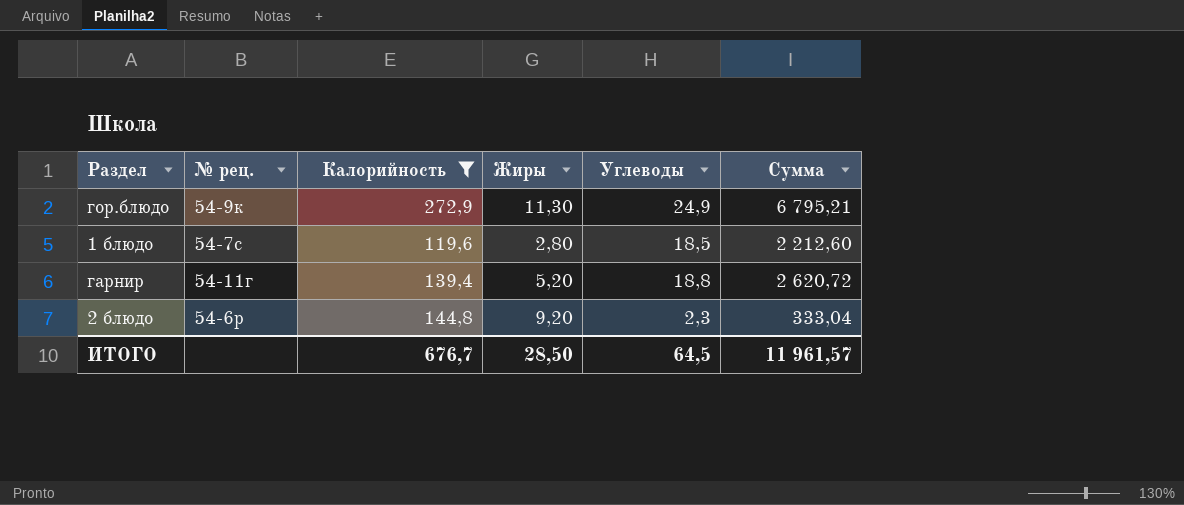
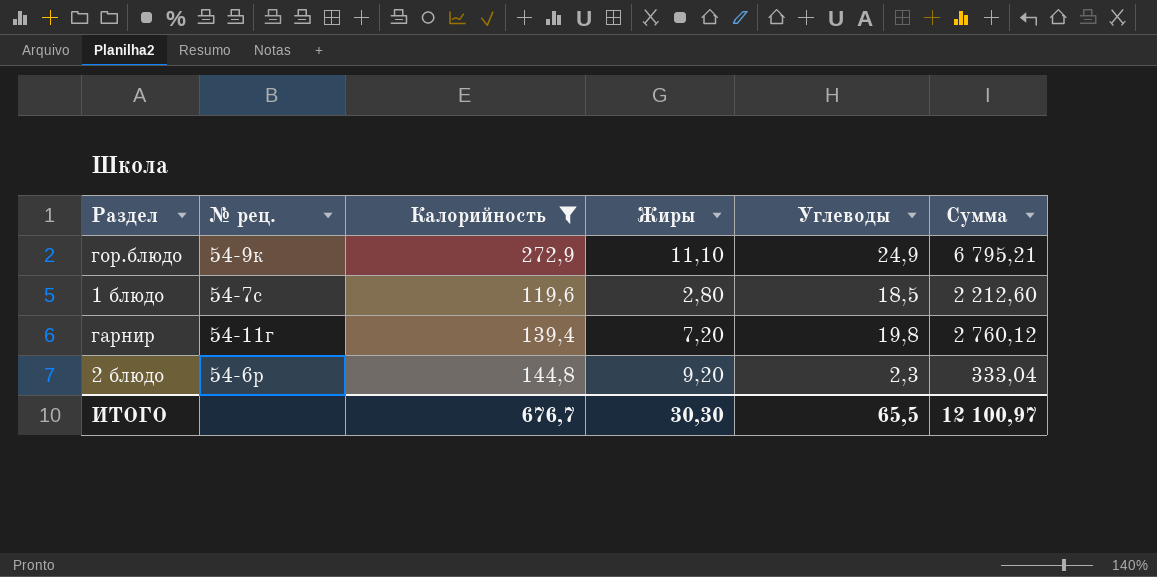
гор.блюдо | Жиры: 11,30 -> 11,10
гарнир | Жиры: 5,20 -> 7,20
гарнир | Углеводы: 18,8 -> 19,8
гарнир | Сумма: 2 620,72 -> 2 760,12
ИТОГО | Жиры: 28,50 -> 30,30
ИТОГО | Углеводы: 64,5 -> 65,5
ИТОГО | Сумма: 11 961,57 -> 12 100,97

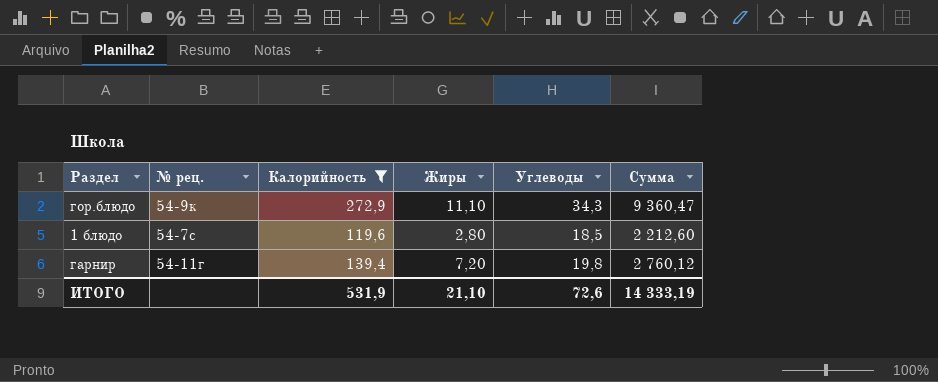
row 2 блюдо: 54-6р | 144,8 | 9,20 | 2,3 | 333,04 -> none
гор.блюдо | Углеводы: 24,9 -> 34,3
гор.блюдо | Сумма: 6 795,21 -> 9 360,47
ИТОГО | Калорийность: 676,7 -> 531,9
ИТОГО | Жиры: 30,30 -> 21,10
ИТОГО | Углеводы: 65,5 -> 72,6
ИТОГО | Сумма: 12 100,97 -> 14 333,19

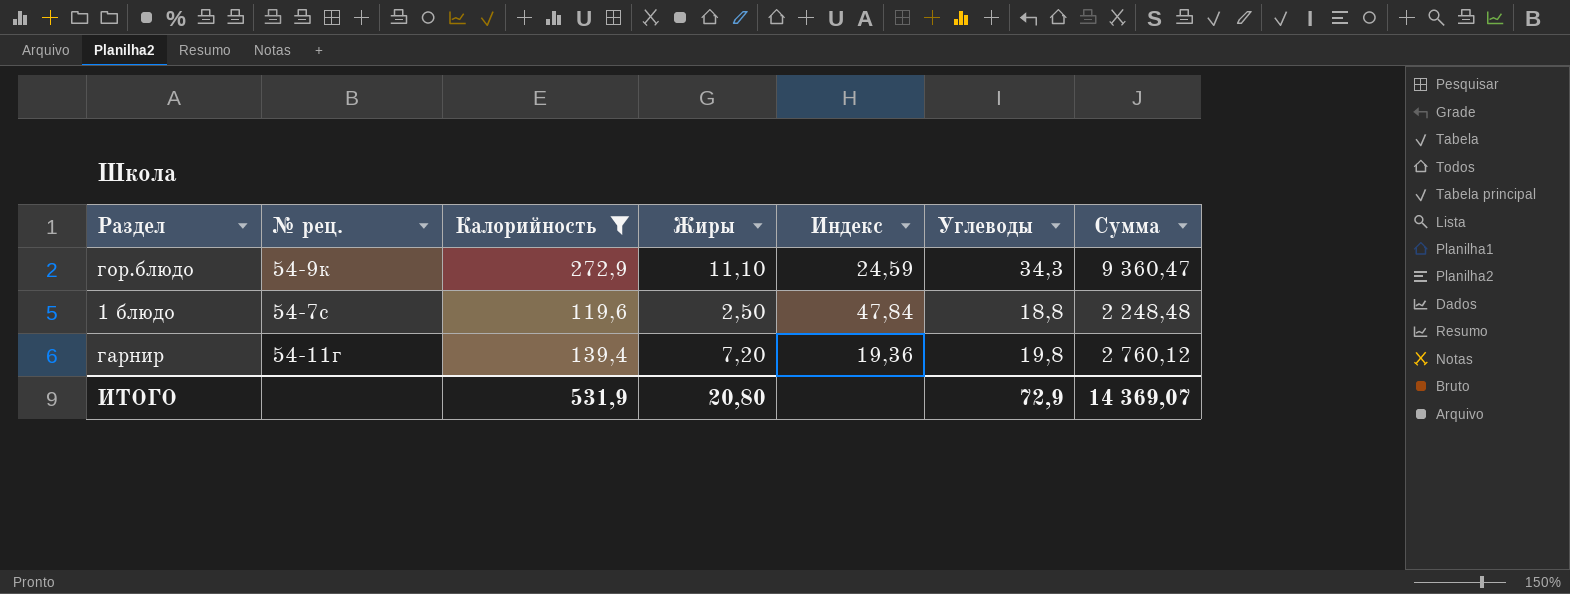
column Индекс | formula: none -> [Калорийность] / [Жиры]
1 блюдо | Жиры: 2,80 -> 2,50
1 блюдо | Углеводы: 18,5 -> 18,8
1 блюдо | Сумма: 2 212,60 -> 2 248,48
ИТОГО | Жиры: 21,10 -> 20,80
ИТОГО | Углеводы: 72,6 -> 72,9
ИТОГО | Сумма: 14 333,19 -> 14 369,07

